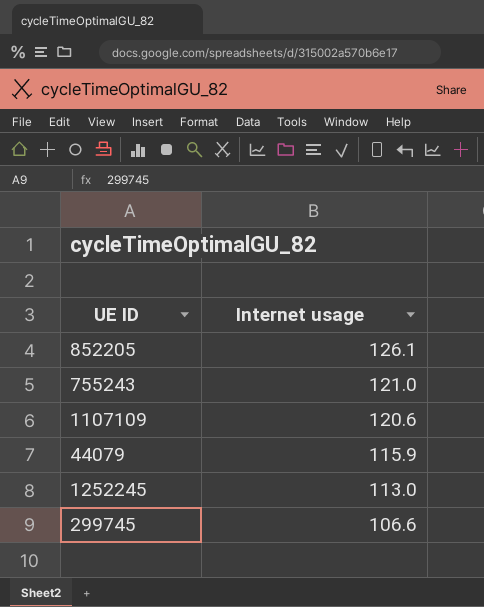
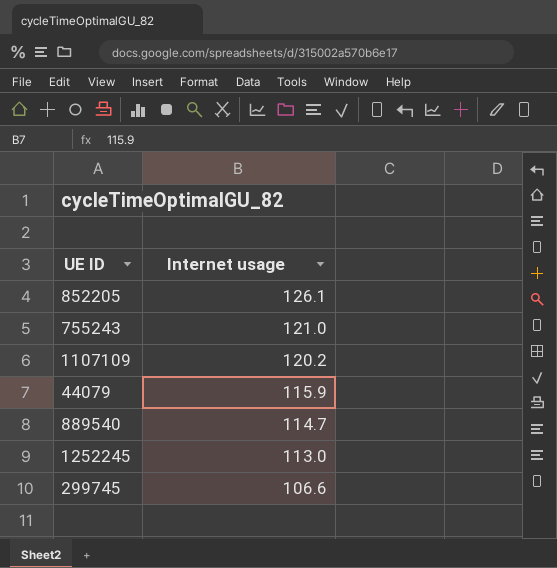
1107109 | Internet usage: 120.6 -> 120.2
row 889540: none -> 114.7

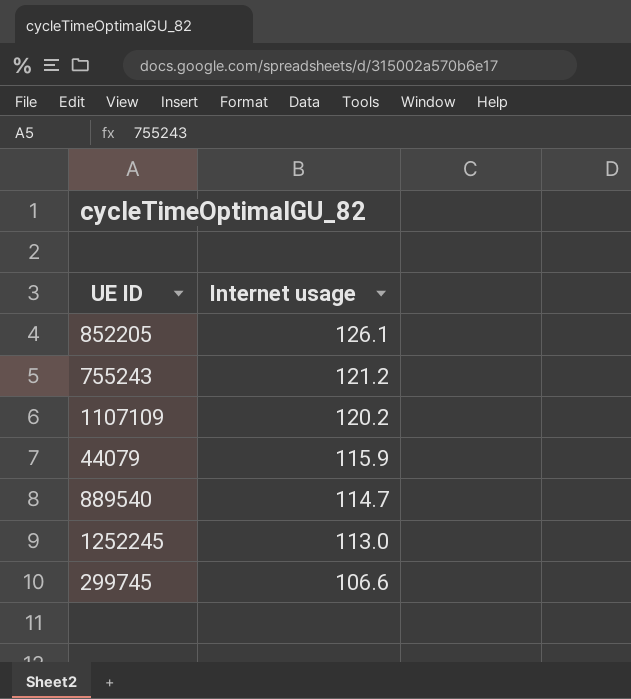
755243 | Internet usage: 121.0 -> 121.2

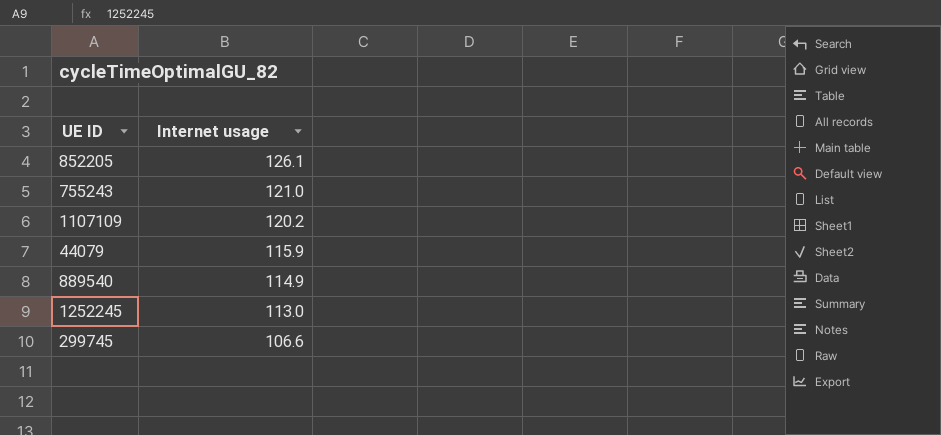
755243 | Internet usage: 121.2 -> 121.0
889540 | Internet usage: 114.7 -> 114.9

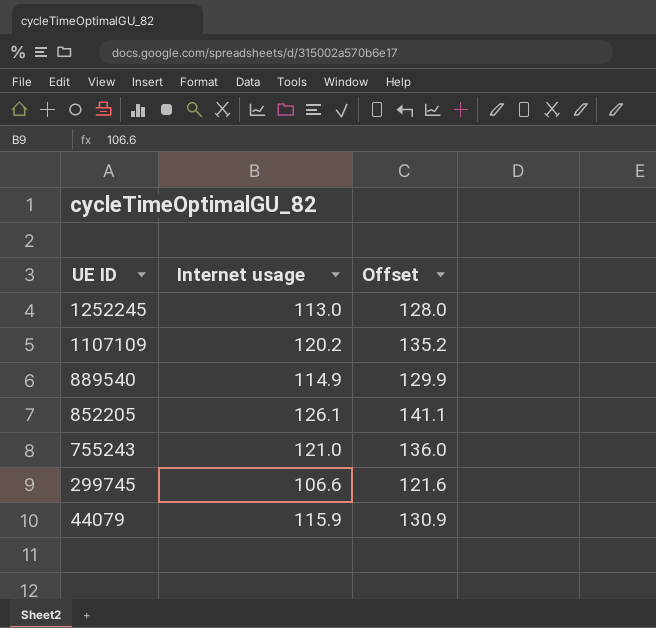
row order: Internet usage descending -> UE ID descending
column Offset | formula: none -> [Internet usage] + 15

